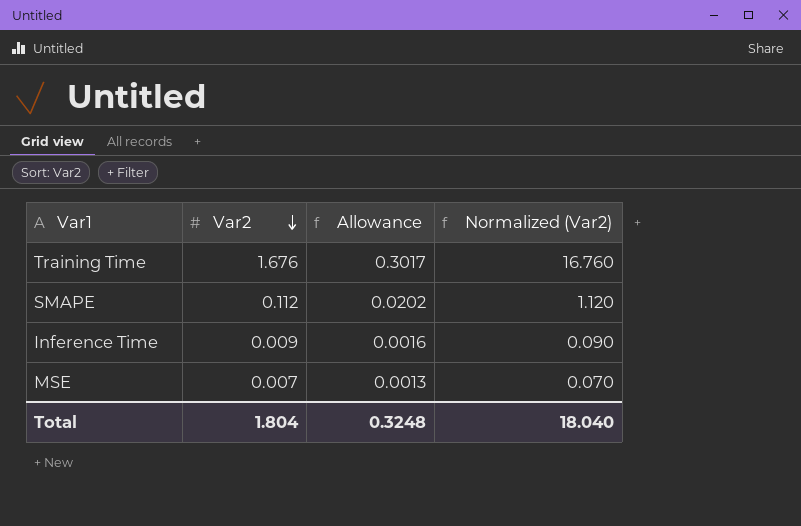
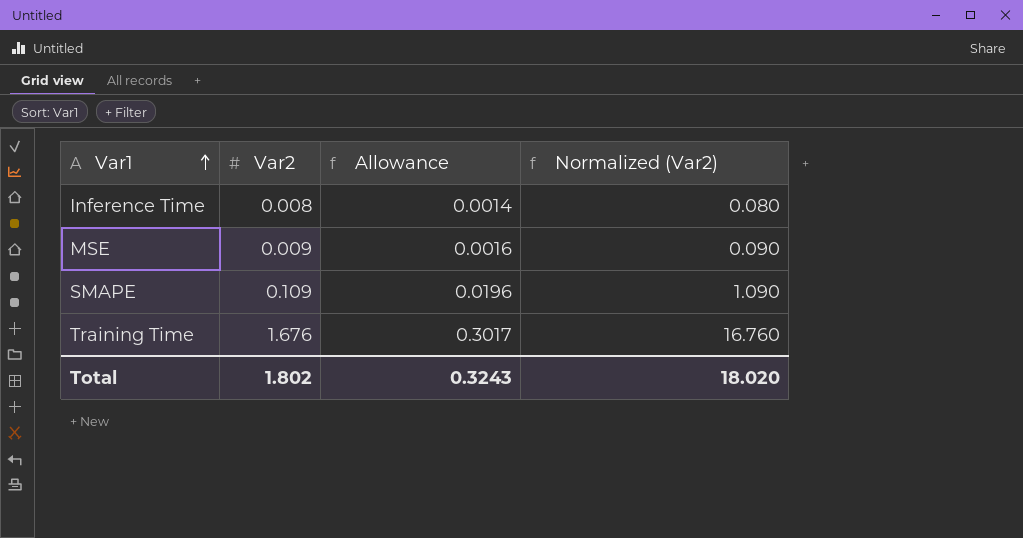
row order: Var2 descending -> Var1 ascending
Inference Time | Var2: 0.009 -> 0.008
Inference Time | Allowance: 0.0016 -> 0.0014
Inference Time | Normalized (Var2): 0.090 -> 0.080
MSE | Var2: 0.007 -> 0.009
MSE | Allowance: 0.0013 -> 0.0016
MSE | Normalized (Var2): 0.070 -> 0.090
SMAPE | Var2: 0.112 -> 0.109
SMAPE | Allowance: 0.0202 -> 0.0196
SMAPE | Normalized (Var2): 1.120 -> 1.090
Total | Var2: 1.804 -> 1.802
Total | Allowance: 0.3248 -> 0.3243
Total | Normalized (Var2): 18.040 -> 18.020

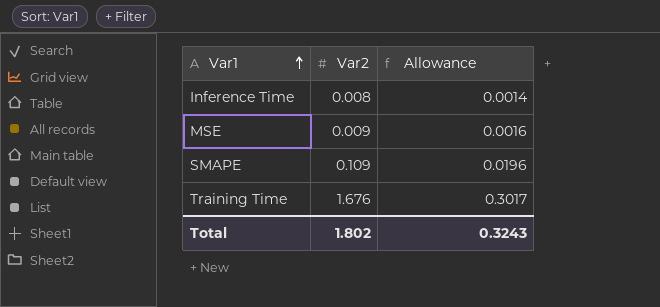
column Normalized (Var2) | formula: [Var2] * 10 -> none

